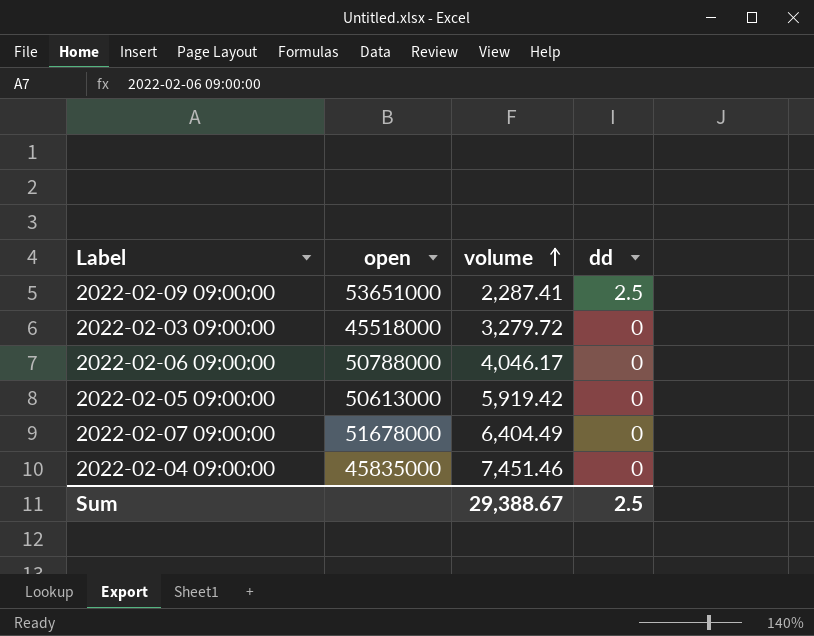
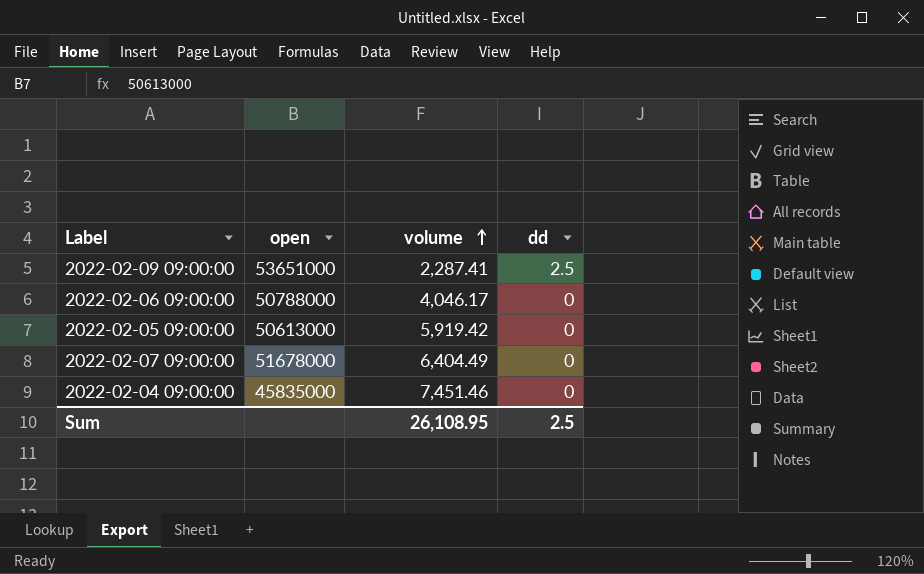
row 2022-02-03 09:00:00: 45518000 | 3,279.72 | 0 -> none
Sum | volume: 29,388.67 -> 26,108.95

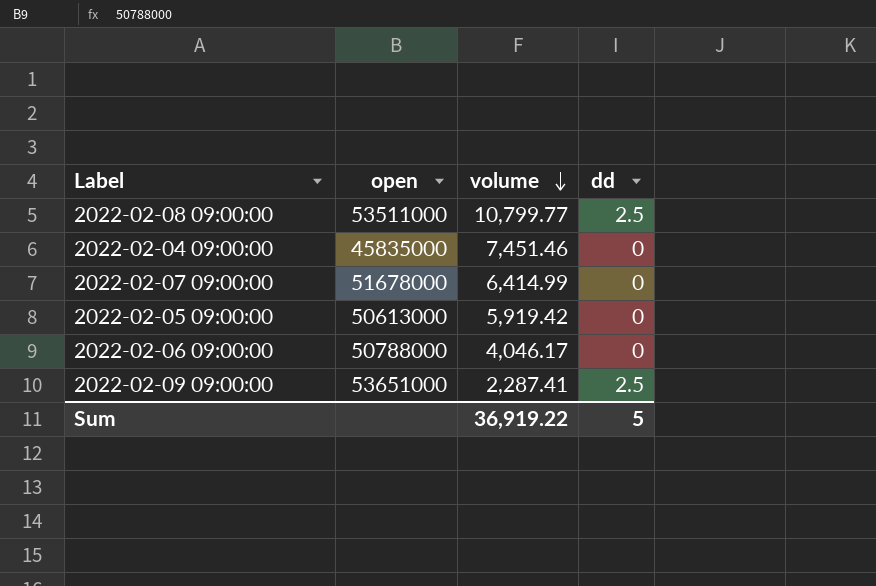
row order: volume ascending -> volume descending
row 2022-02-08 09:00:00: none -> 53511000 | 10,799.77 | 2.5
2022-02-07 09:00:00 | volume: 6,404.49 -> 6,414.99
Sum | volume: 26,108.95 -> 36,919.22
Sum | dd: 2.5 -> 5

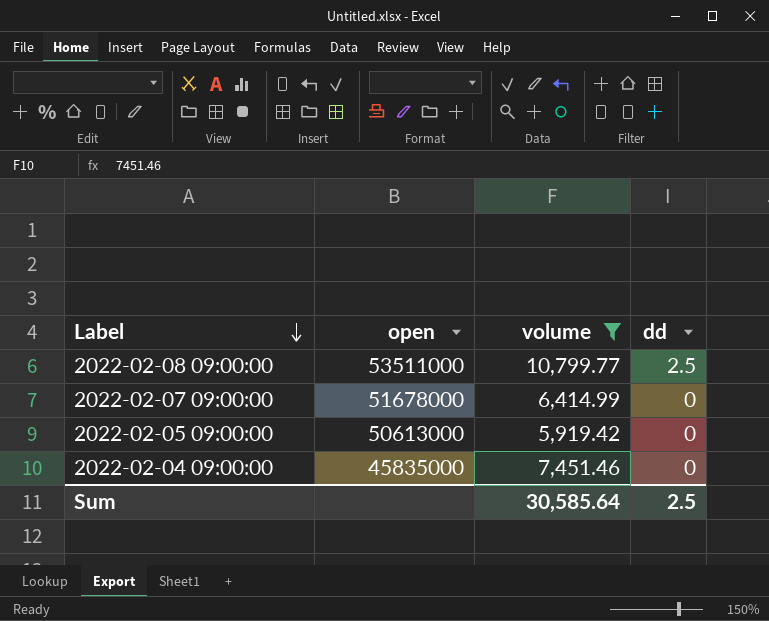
filter: none -> volume >= 5,919.42
row order: volume descending -> Label descending
Sum | volume: 36,919.22 -> 30,585.64
Sum | dd: 5 -> 2.5

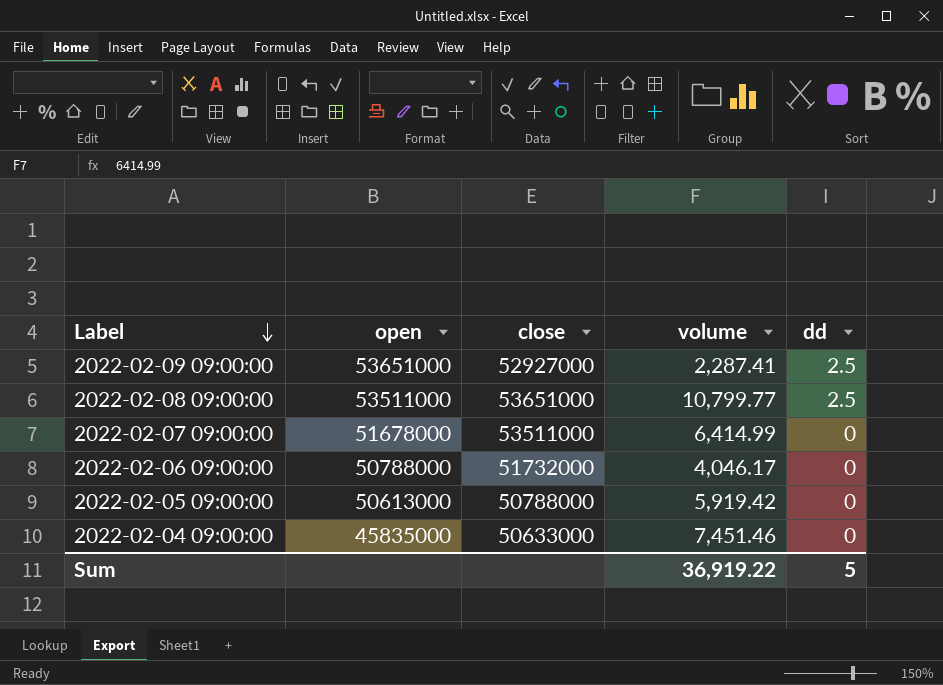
filter: volume >= 5,919.42 -> none
column close | position: none -> 3
Sum | volume: 30,585.64 -> 36,919.22
Sum | dd: 2.5 -> 5

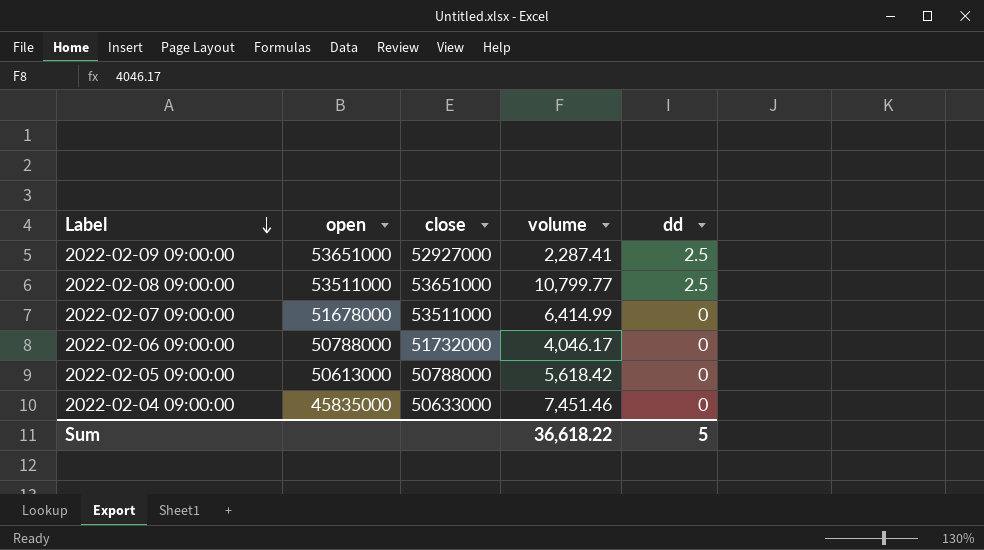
2022-02-05 09:00:00 | volume: 5,919.42 -> 5,618.42
Sum | volume: 36,919.22 -> 36,618.22

